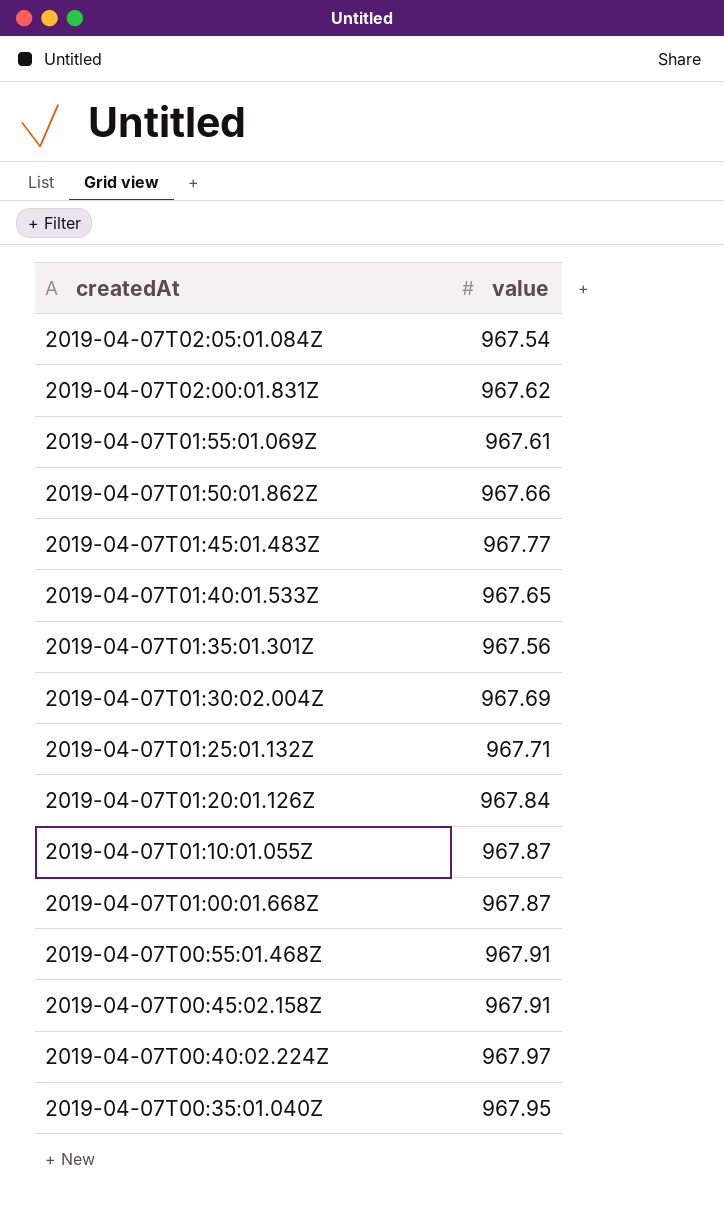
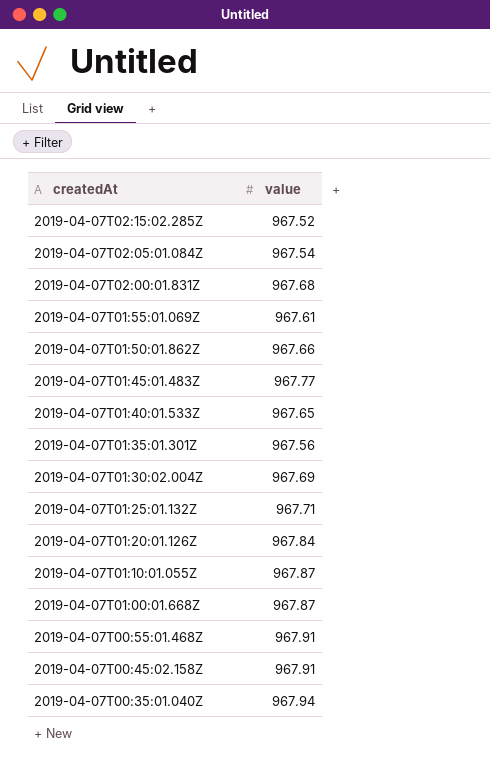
row 2019-04-07T00:40:02.224Z: 967.97 -> none
row 2019-04-07T02:15:02.285Z: none -> 967.52
2019-04-07T02:00:01.831Z | value: 967.62 -> 967.68
2019-04-07T00:35:01.040Z | value: 967.95 -> 967.94

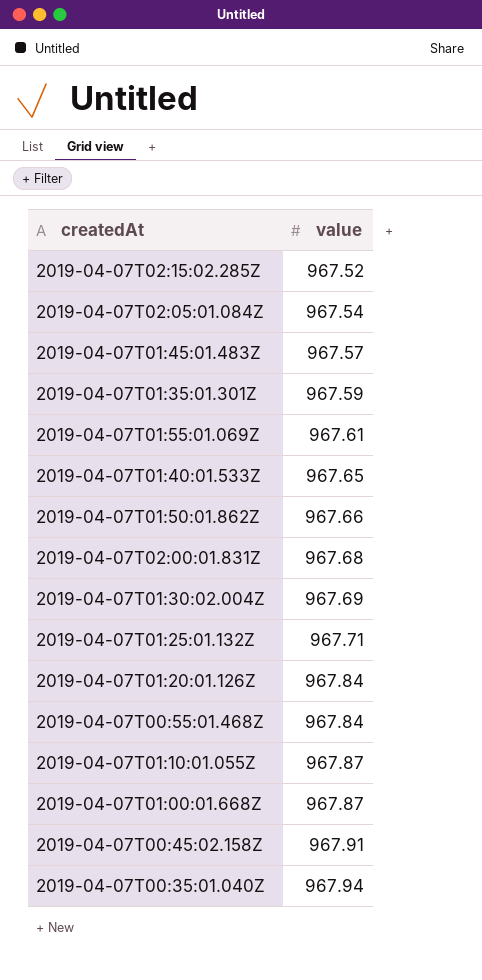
row order: createdAt descending -> value ascending
2019-04-07T01:45:01.483Z | value: 967.77 -> 967.57
2019-04-07T01:35:01.301Z | value: 967.56 -> 967.59
2019-04-07T00:55:01.468Z | value: 967.91 -> 967.84

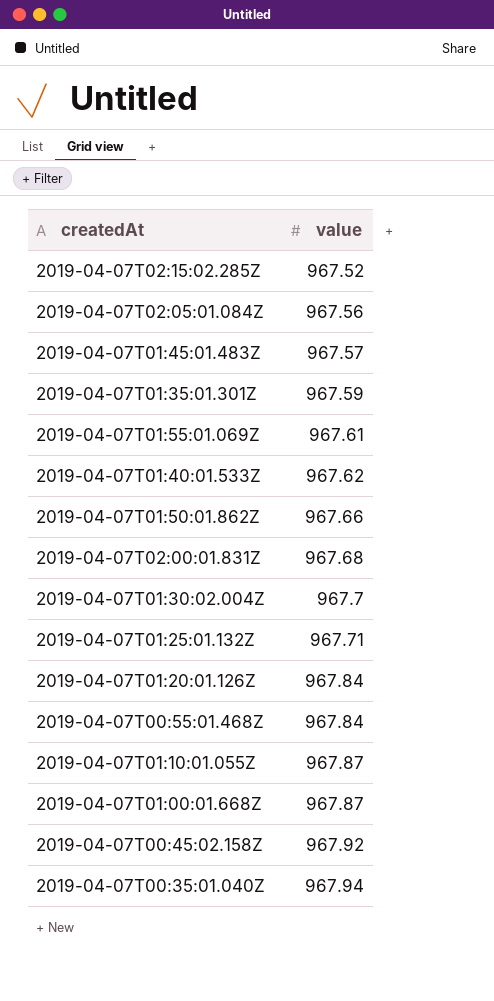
2019-04-07T02:05:01.084Z | value: 967.54 -> 967.56
2019-04-07T01:40:01.533Z | value: 967.65 -> 967.62
2019-04-07T01:30:02.004Z | value: 967.69 -> 967.7
2019-04-07T00:45:02.158Z | value: 967.91 -> 967.92

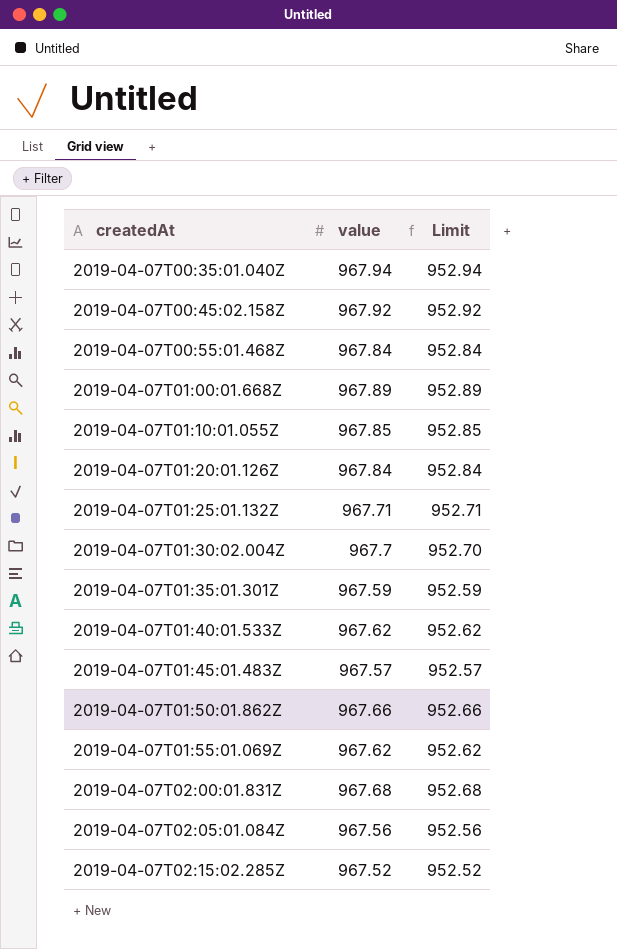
row order: value ascending -> createdAt ascending
column Limit | formula: none -> [value] - 15
2019-04-07T01:00:01.668Z | value: 967.87 -> 967.89
2019-04-07T01:10:01.055Z | value: 967.87 -> 967.85
2019-04-07T01:55:01.069Z | value: 967.61 -> 967.62

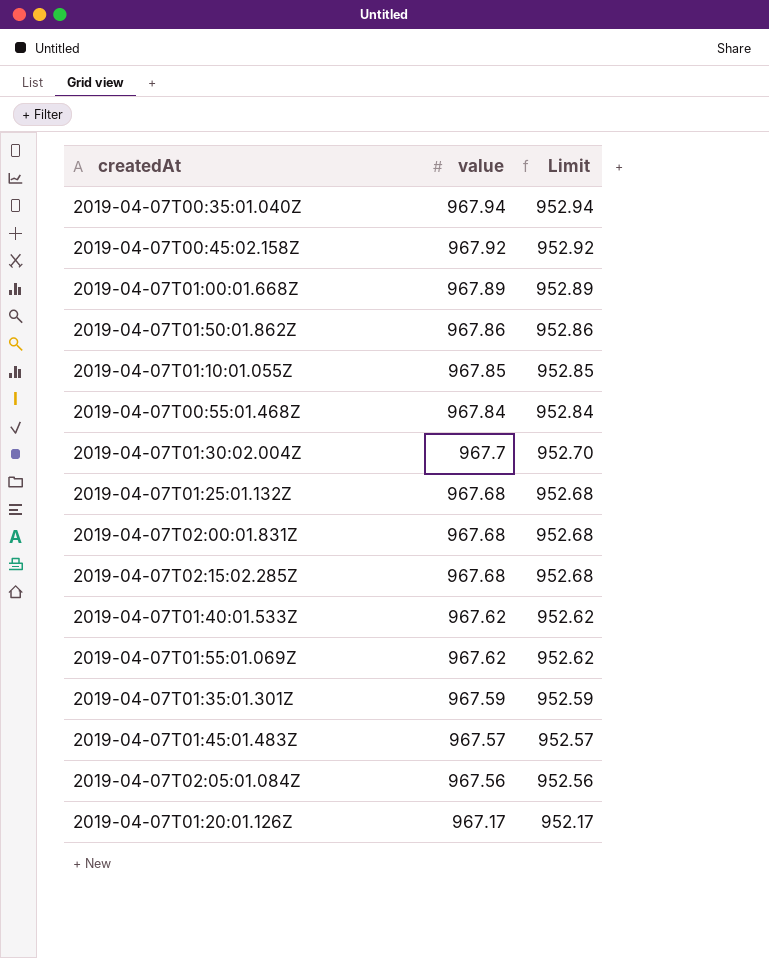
row order: createdAt ascending -> value descending
2019-04-07T01:50:01.862Z | value: 967.66 -> 967.86
2019-04-07T01:50:01.862Z | Limit: 952.66 -> 952.86
2019-04-07T01:25:01.132Z | value: 967.71 -> 967.68
2019-04-07T01:25:01.132Z | Limit: 952.71 -> 952.68
2019-04-07T02:15:02.285Z | value: 967.52 -> 967.68
2019-04-07T02:15:02.285Z | Limit: 952.52 -> 952.68
2019-04-07T01:20:01.126Z | value: 967.84 -> 967.17
2019-04-07T01:20:01.126Z | Limit: 952.84 -> 952.17

